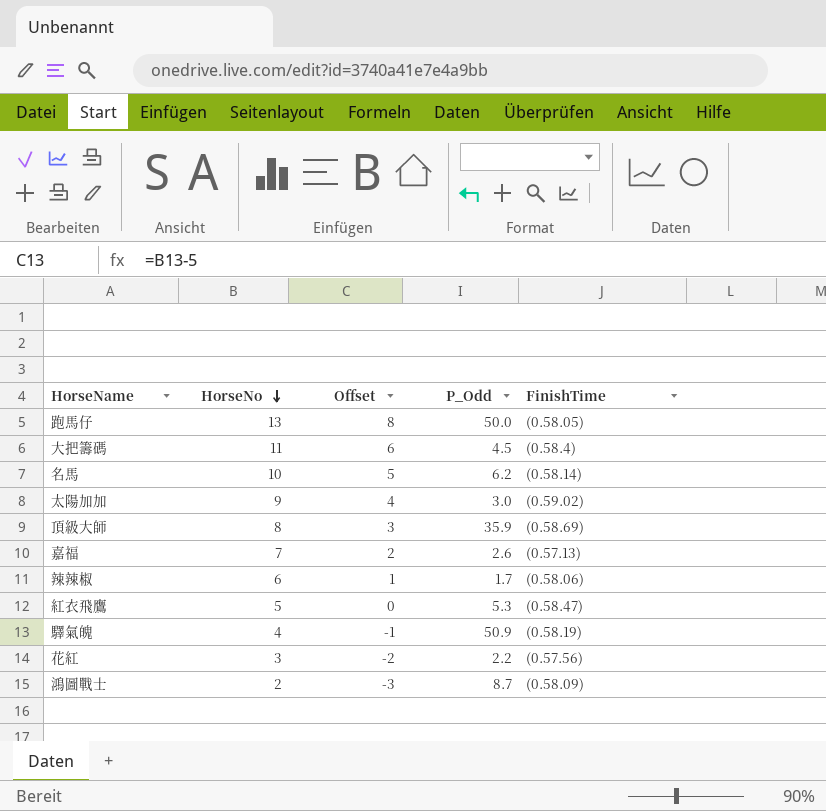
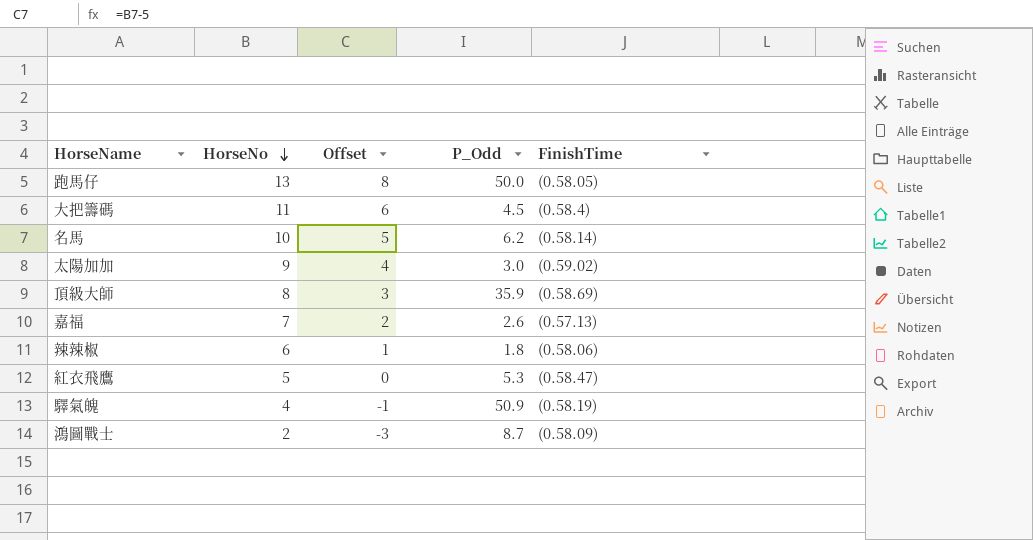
row 花紅: 3 | -2 | 2.2 | (0.57.56) -> none
辣辣椒 | P_Odd: 1.7 -> 1.8

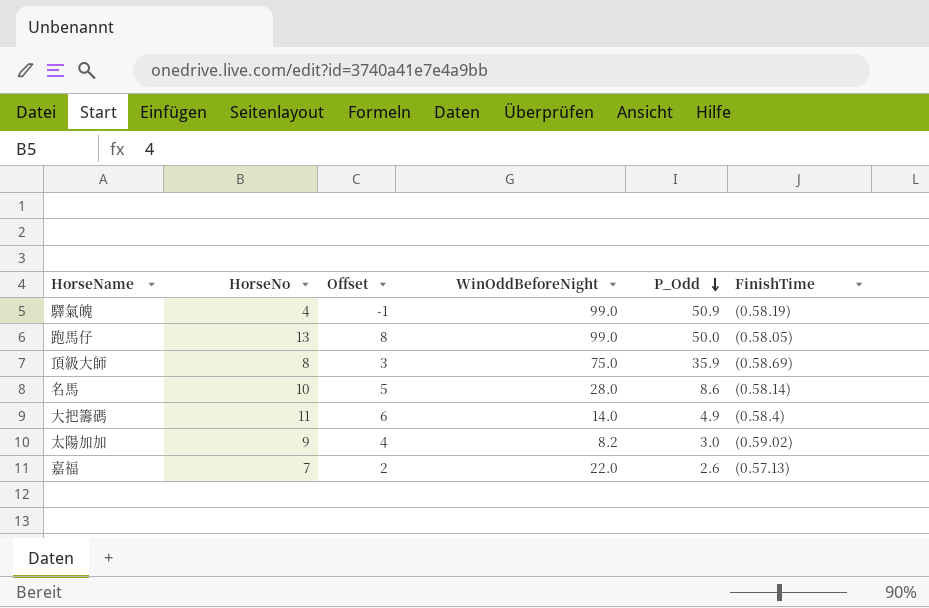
row order: HorseNo descending -> P_Odd descending
column WinOddBeforeNight | position: none -> 4
row 辣辣椒: 6 | 1 | 1.8 | (0.58.06) -> none
row 紅衣飛鷹: 5 | 0 | 5.3 | (0.58.47) -> none
row 鴻圖戰士: 2 | -3 | 8.7 | (0.58.09) -> none
名馬 | P_Odd: 6.2 -> 8.6
大把籌碼 | P_Odd: 4.5 -> 4.9

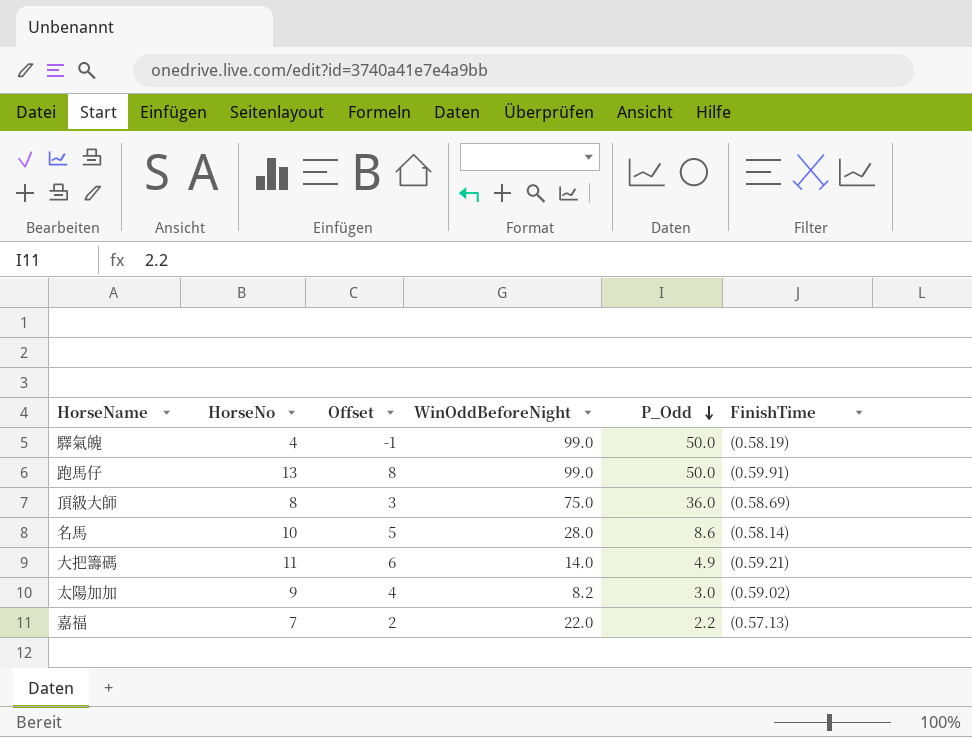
驛氣魄 | P_Odd: 50.9 -> 50.0
跑馬仔 | FinishTime: (0.58.05) -> (0.59.91)
頂級大師 | P_Odd: 35.9 -> 36.0
大把籌碼 | FinishTime: (0.58.4) -> (0.59.21)
嘉福 | P_Odd: 2.6 -> 2.2

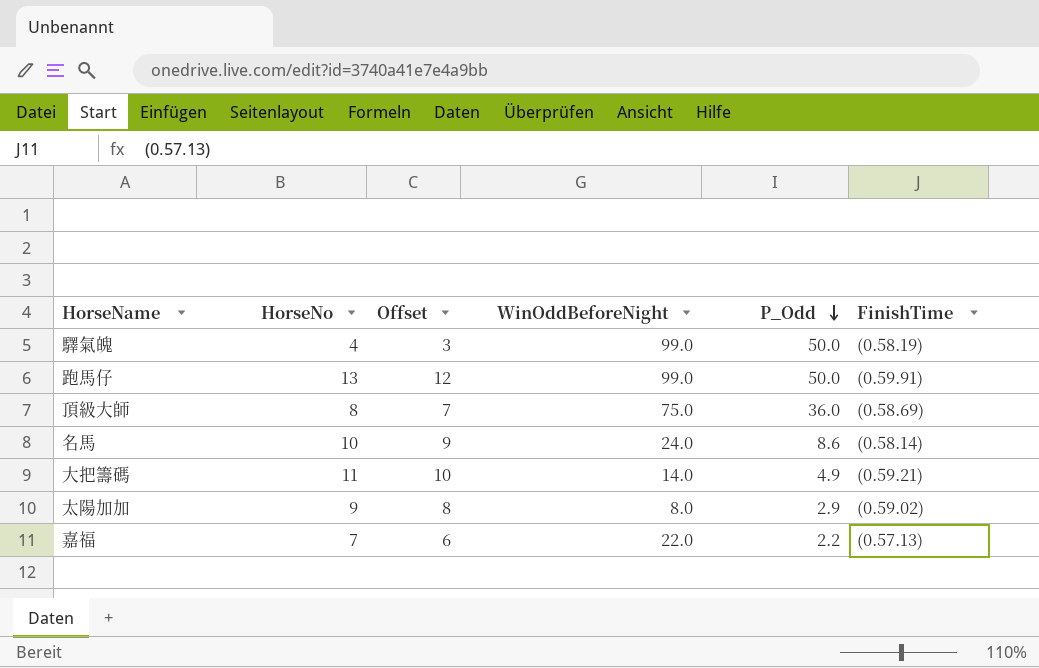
column Offset | formula: [HorseNo] - 5 -> [HorseNo] - 1
名馬 | WinOddBeforeNight: 28.0 -> 24.0
太陽加加 | WinOddBeforeNight: 8.2 -> 8.0
太陽加加 | P_Odd: 3.0 -> 2.9

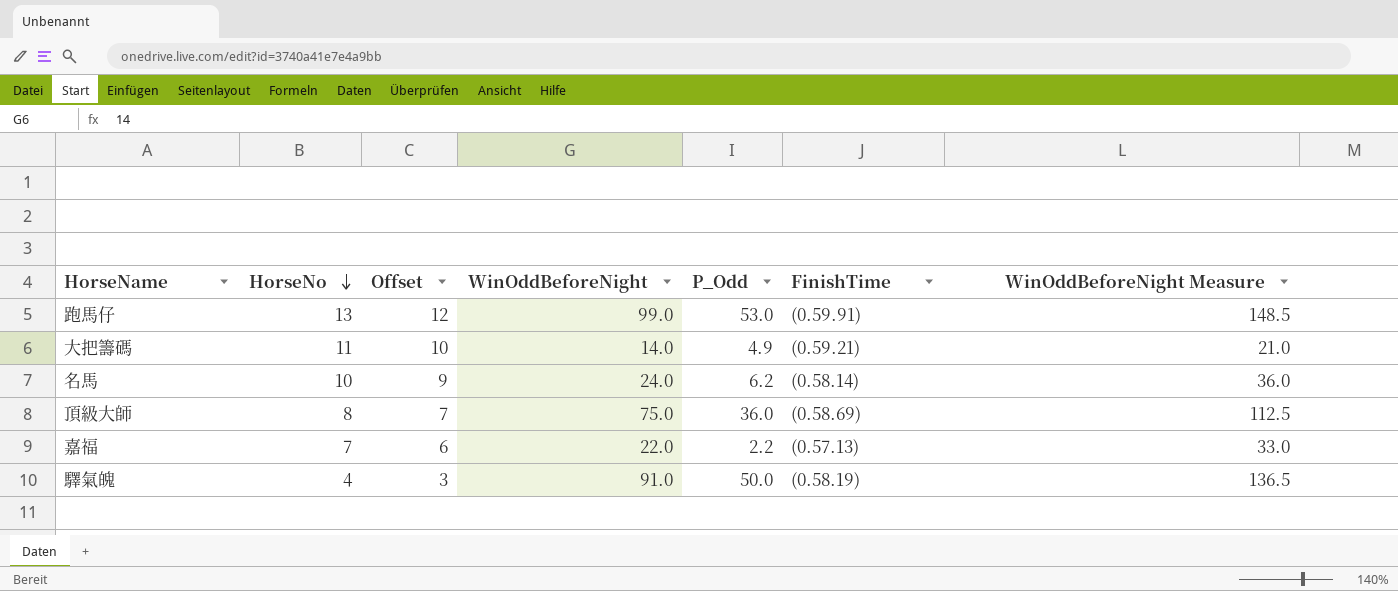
row order: P_Odd descending -> HorseNo descending
column WinOddBeforeNight Measure | formula: none -> [WinOddBeforeNight] * 1.5
row 太陽加加: 9 | 8 | 8.0 | 2.9 | (0.59.02) -> none
跑馬仔 | P_Odd: 50.0 -> 53.0
名馬 | P_Odd: 8.6 -> 6.2
驛氣魄 | WinOddBeforeNight: 99.0 -> 91.0

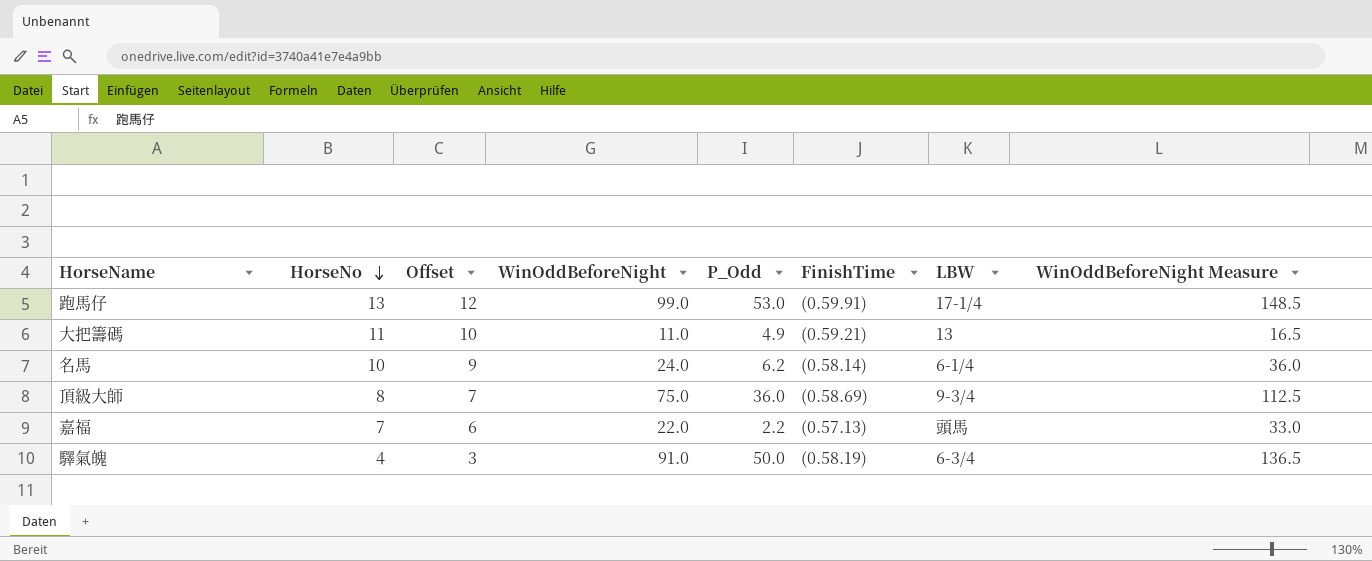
column LBW | position: none -> 7
大把籌碼 | WinOddBeforeNight: 14.0 -> 11.0
大把籌碼 | WinOddBeforeNight Measure: 21.0 -> 16.5

